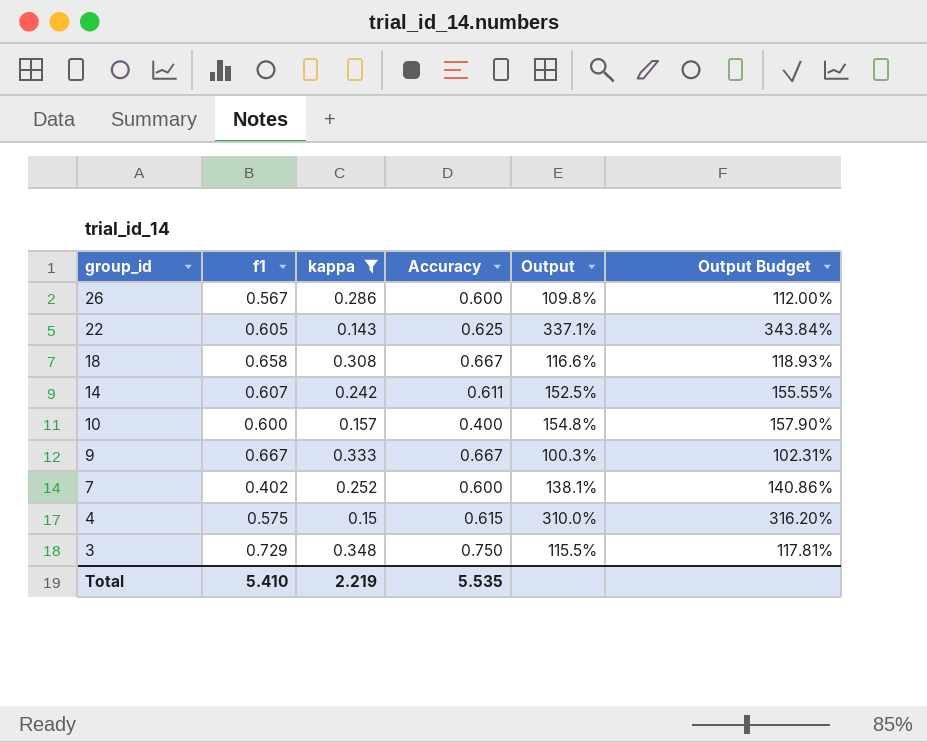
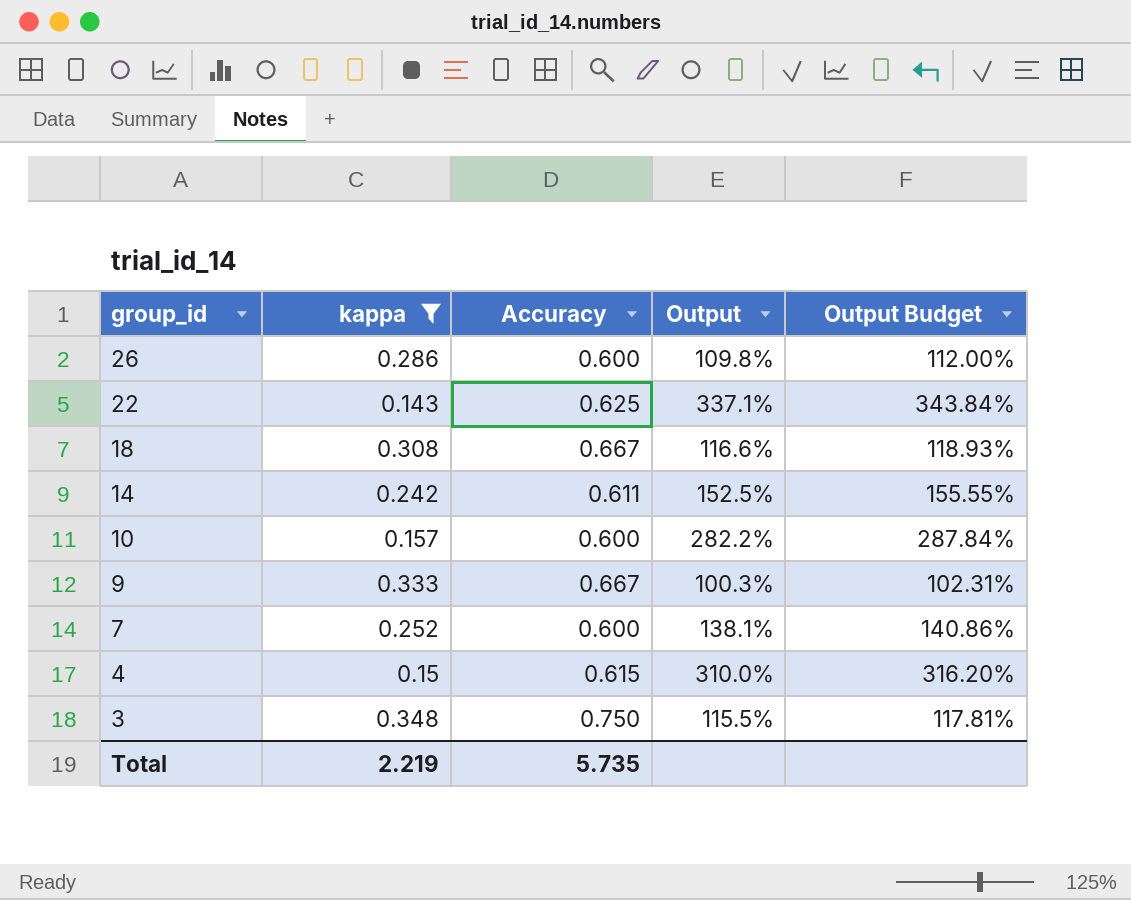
column f1 | position: 2 -> none
10 | Accuracy: 0.400 -> 0.600
10 | Output: 154.8% -> 282.2%
10 | Output Budget: 157.90% -> 287.84%
Total | Accuracy: 5.535 -> 5.735

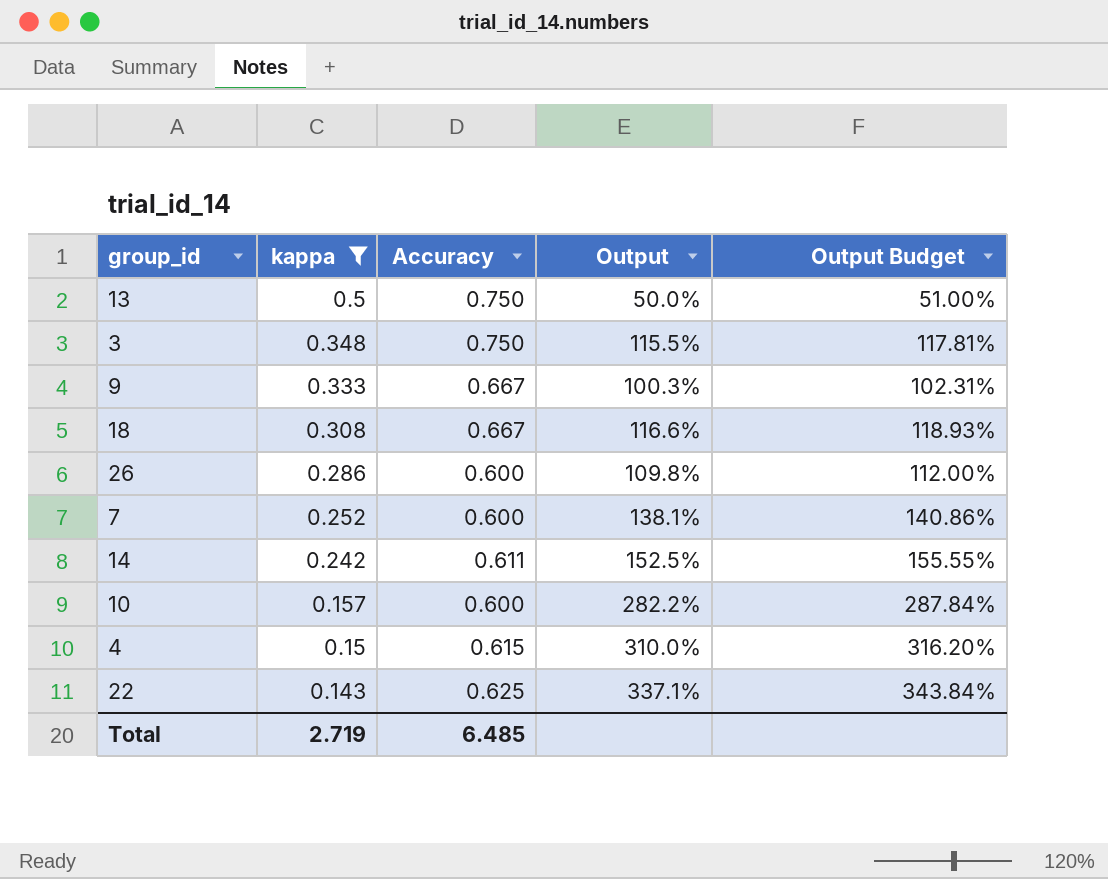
row order: group_id descending -> kappa descending
row 13: none -> 0.5 | 0.750 | 50.0% | 51.00%
Total | kappa: 2.219 -> 2.719
Total | Accuracy: 5.735 -> 6.485

